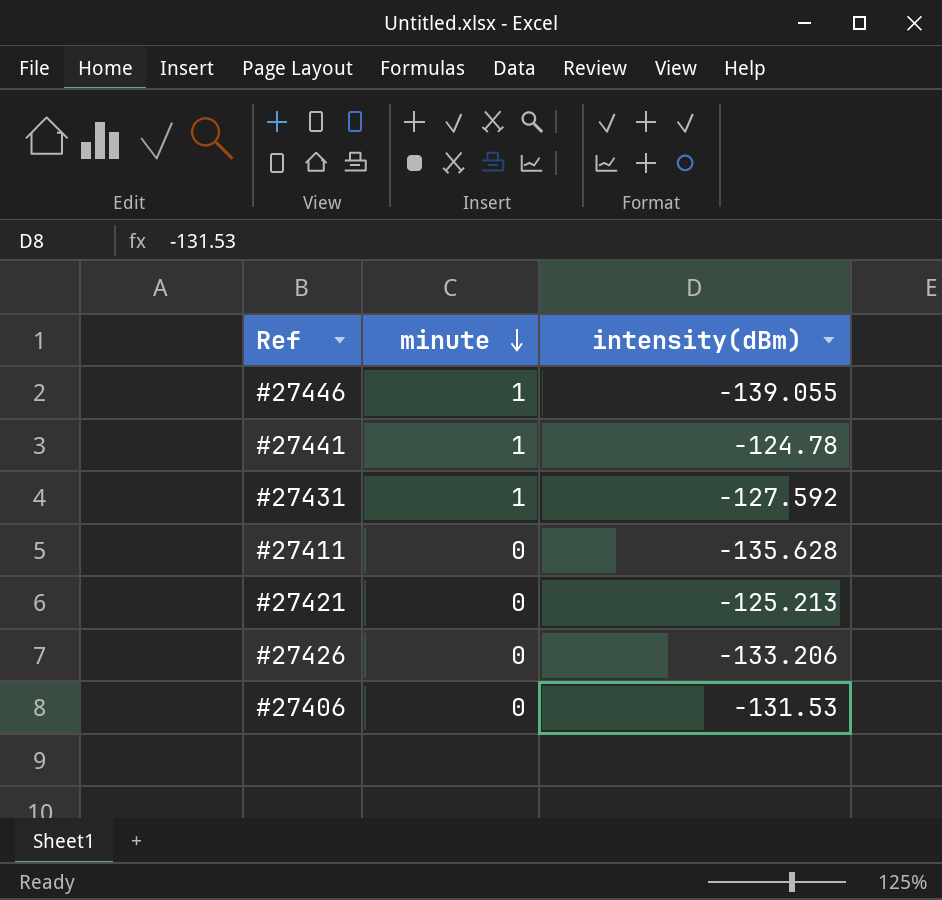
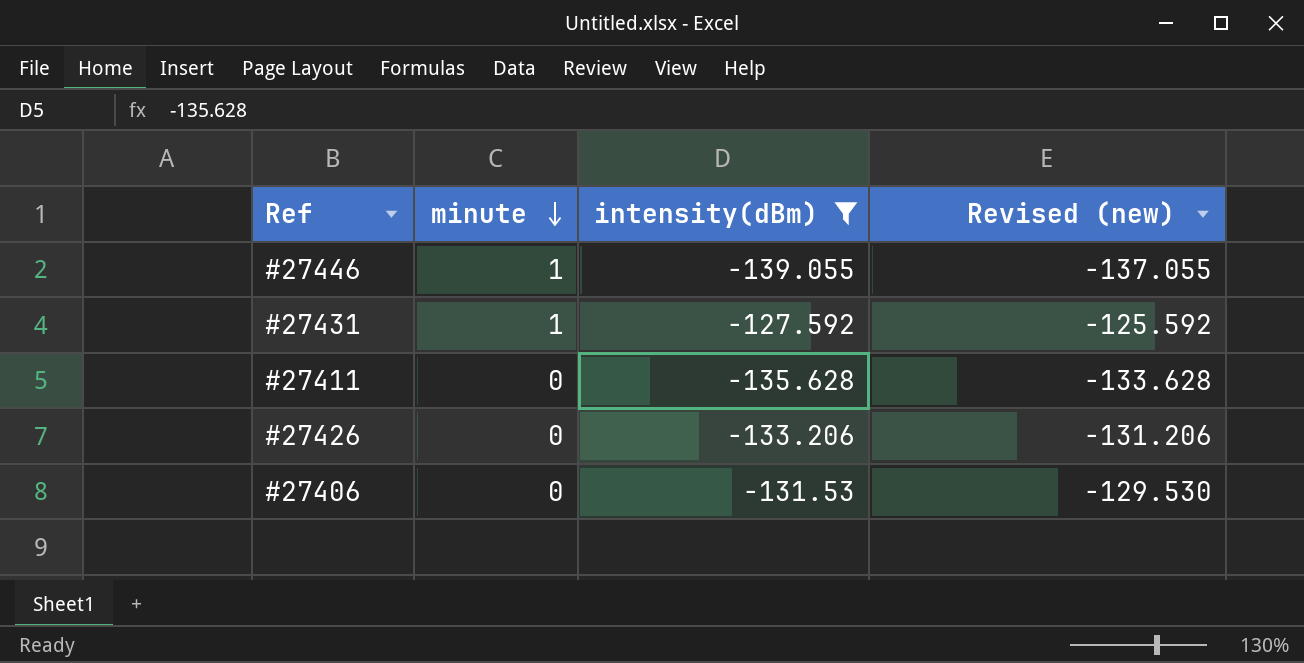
filter: none -> intensity(dBm) <= -127.592
column Revised (new) | formula: none -> [intensity(dBm)] + 2

